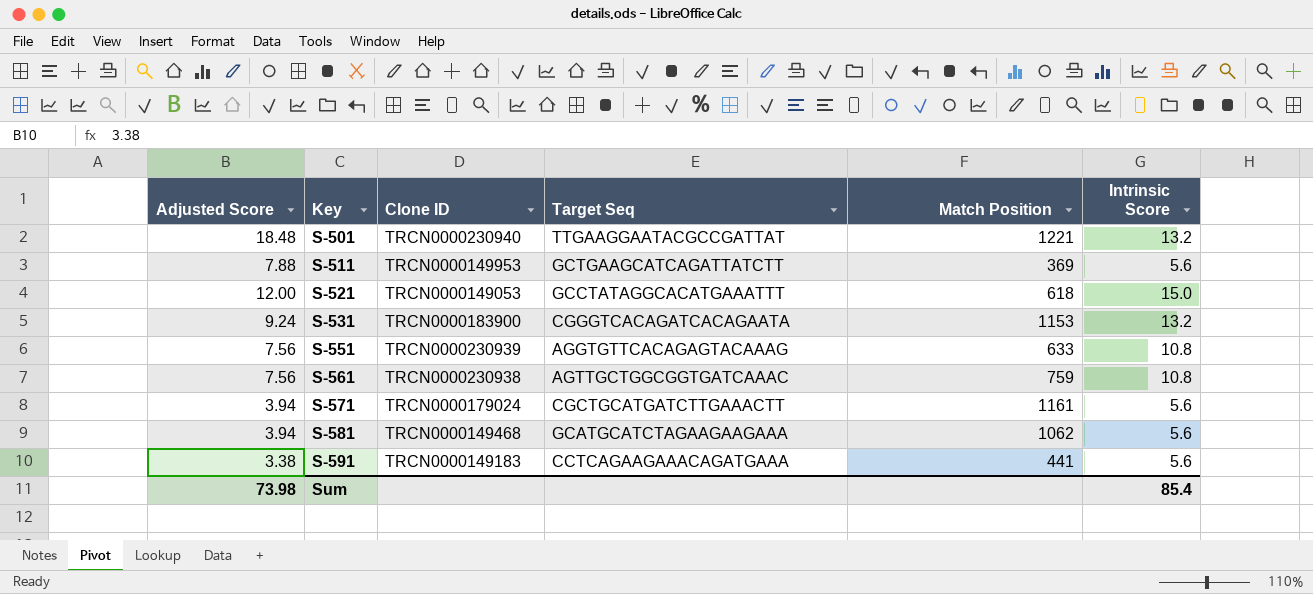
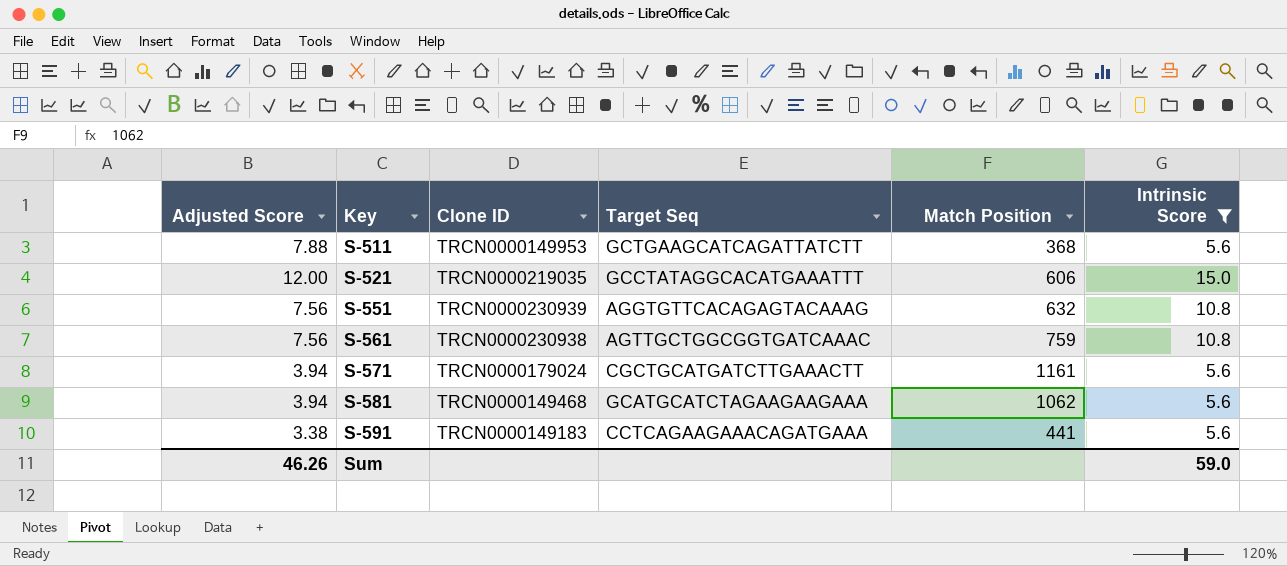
filter: none -> Intrinsic Score != 13.2
S-511 | Match Position: 369 -> 368
S-521 | Clone ID: TRCN0000149053 -> TRCN0000219035
S-521 | Match Position: 618 -> 606
S-551 | Match Position: 633 -> 632
Sum | Adjusted Score: 73.98 -> 46.26
Sum | Intrinsic Score: 85.4 -> 59.0

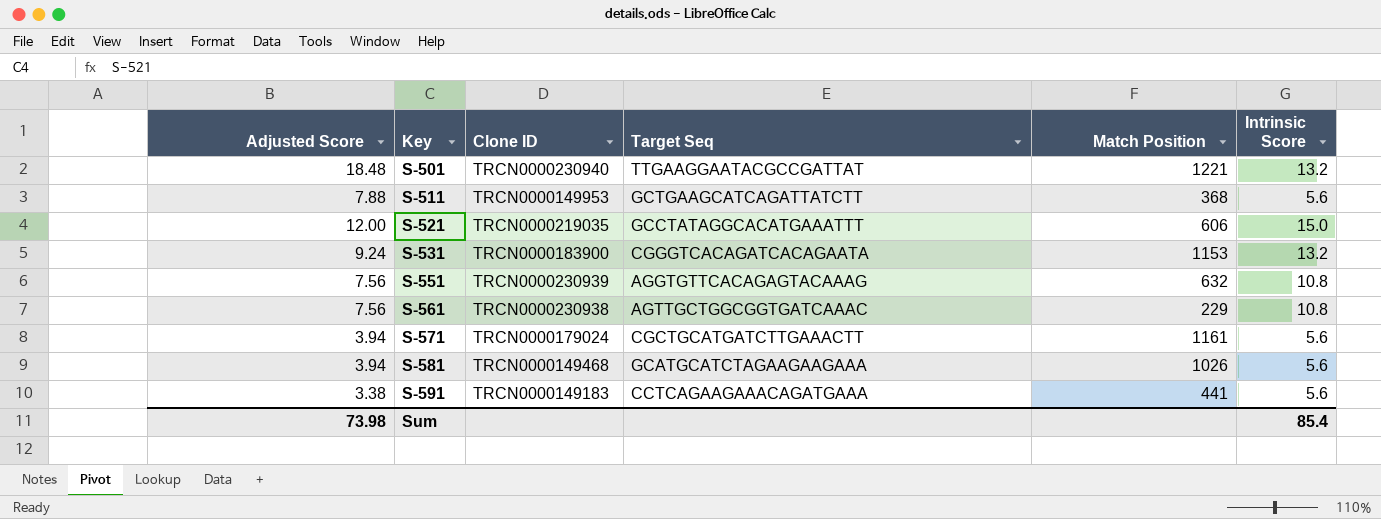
filter: Intrinsic Score != 13.2 -> none
S-561 | Match Position: 759 -> 229
S-581 | Match Position: 1062 -> 1026
Sum | Adjusted Score: 46.26 -> 73.98
Sum | Intrinsic Score: 59.0 -> 85.4

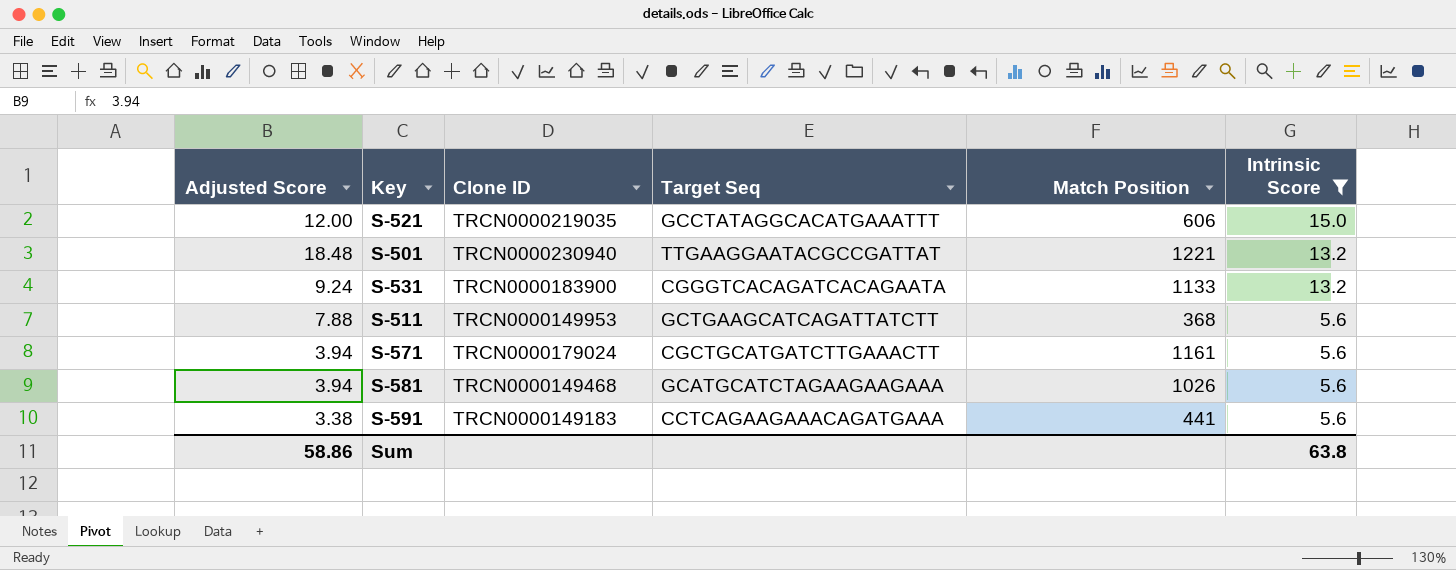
filter: none -> Intrinsic Score != 10.8
row order: Key ascending -> Intrinsic Score descending
S-531 | Match Position: 1153 -> 1133
Sum | Adjusted Score: 73.98 -> 58.86
Sum | Intrinsic Score: 85.4 -> 63.8

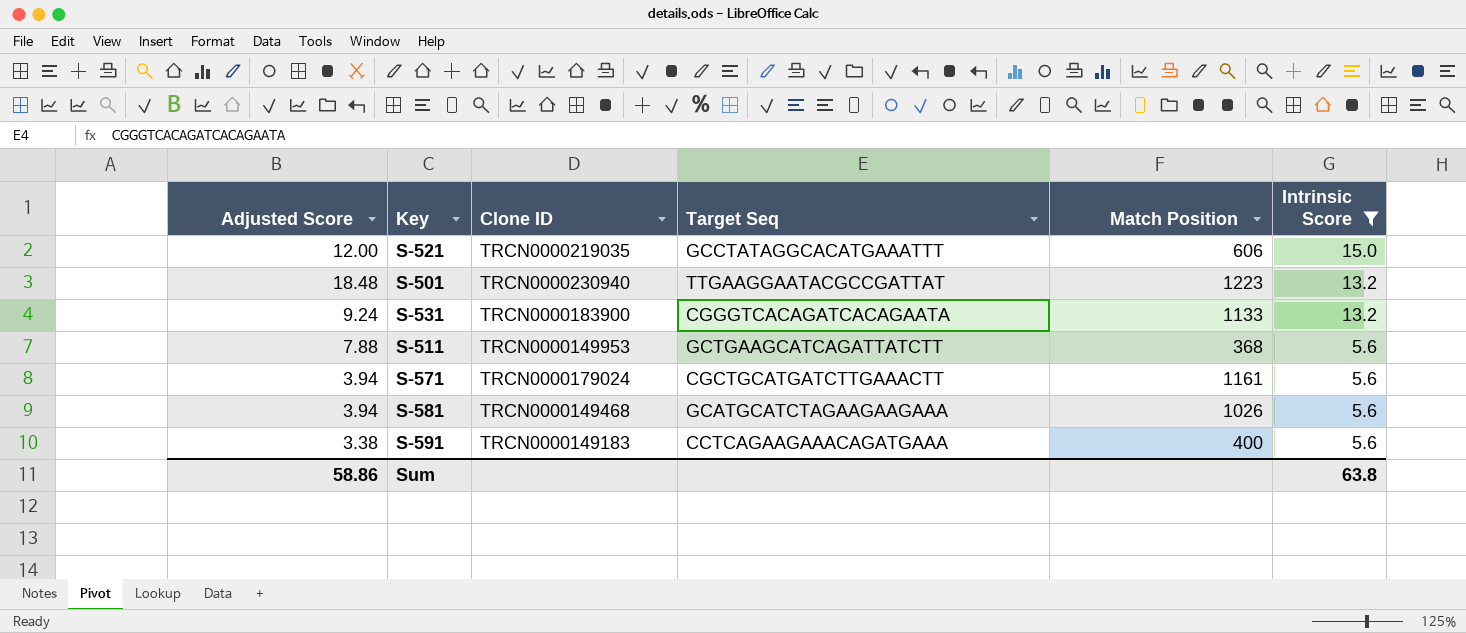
S-501 | Match Position: 1221 -> 1223
S-591 | Match Position: 441 -> 400

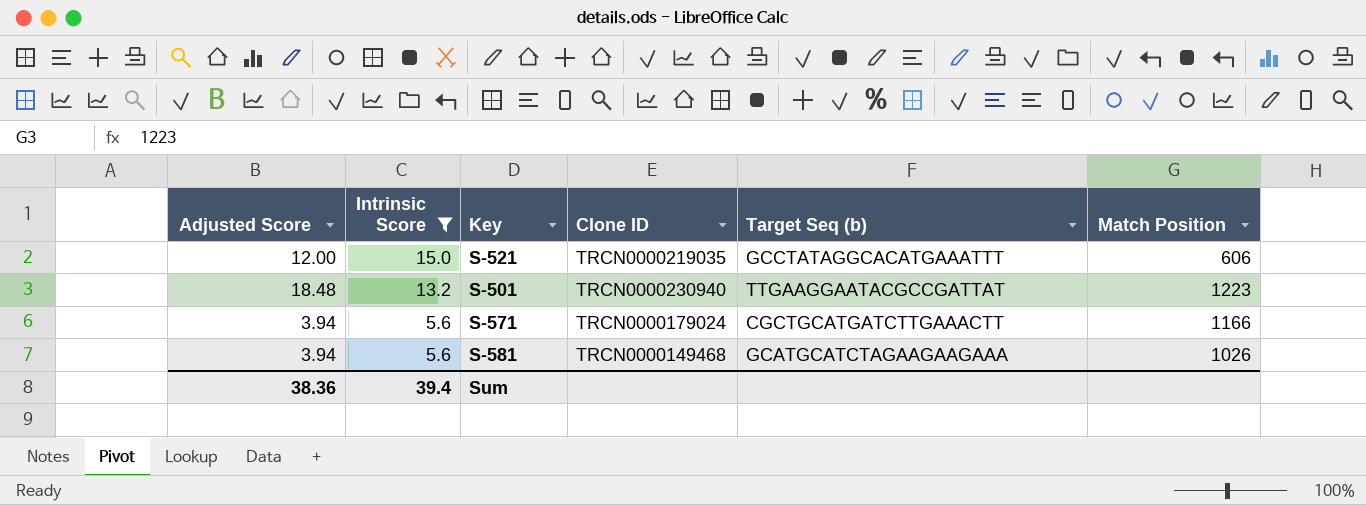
column Intrinsic Score | position: 6 -> 2
column name: Target Seq -> Target Seq (b)
row S-531: 9.24 | TRCN0000183900 | CGGGTCACAGATCACAGAATA | 1133 | 13.2 -> none
row S-511: 7.88 | TRCN0000149953 | GCTGAAGCATCAGATTATCTT | 368 | 5.6 -> none
row S-591: 3.38 | TRCN0000149183 | CCTCAGAAGAAACAGATGAAA | 400 | 5.6 -> none
S-571 | Match Position: 1161 -> 1166
Sum | Adjusted Score: 58.86 -> 38.36
Sum | Intrinsic Score: 63.8 -> 39.4

